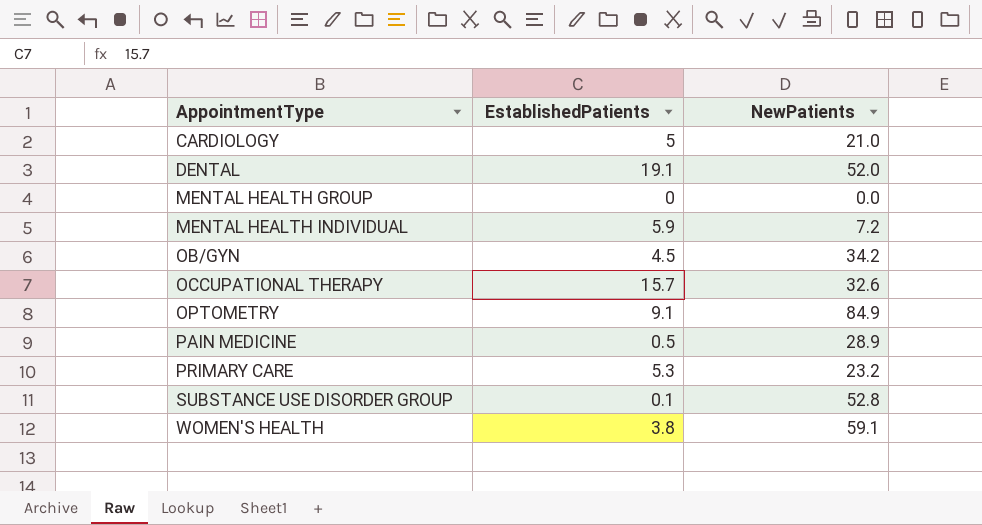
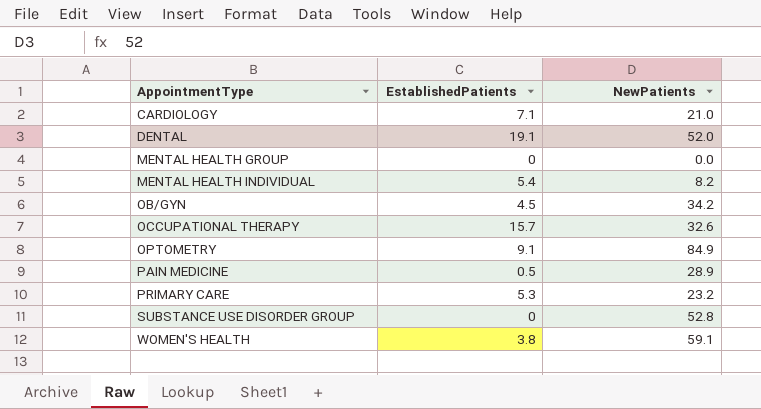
CARDIOLOGY | EstablishedPatients: 5 -> 7.1
MENTAL HEALTH INDIVIDUAL | EstablishedPatients: 5.9 -> 5.4
MENTAL HEALTH INDIVIDUAL | NewPatients: 7.2 -> 8.2
SUBSTANCE USE DISORDER GROUP | EstablishedPatients: 0.1 -> 0

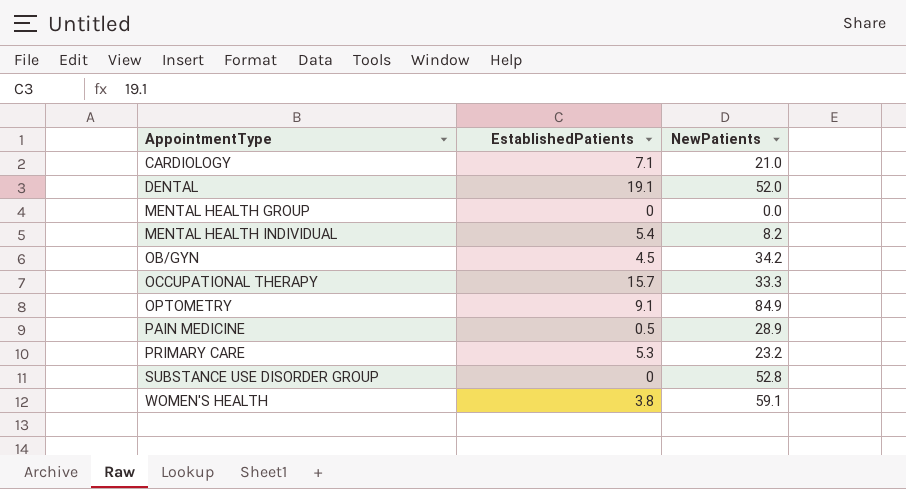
OCCUPATIONAL THERAPY | NewPatients: 32.6 -> 33.3

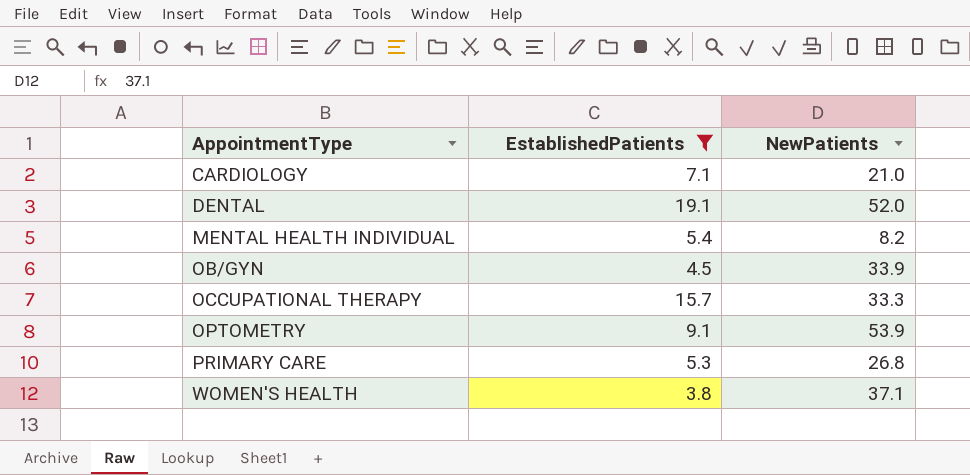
filter: none -> EstablishedPatients >= 3.8
OB/GYN | NewPatients: 34.2 -> 33.9
OPTOMETRY | NewPatients: 84.9 -> 53.9
PRIMARY CARE | NewPatients: 23.2 -> 26.8
WOMEN'S HEALTH | NewPatients: 59.1 -> 37.1

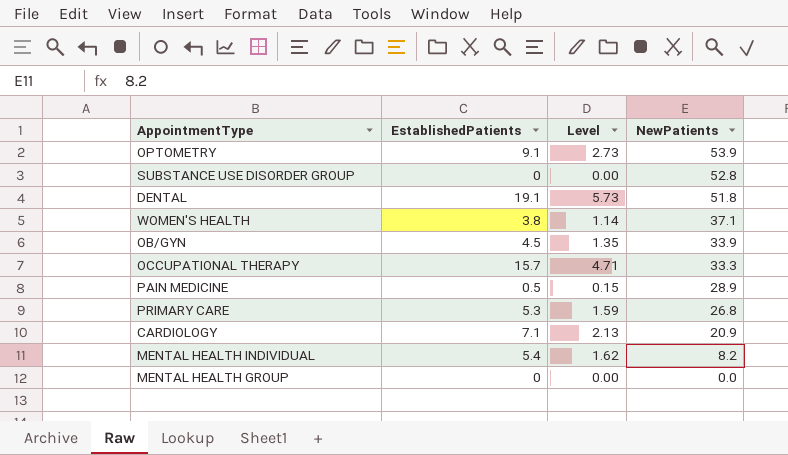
filter: EstablishedPatients >= 3.8 -> none
row order: AppointmentType ascending -> NewPatients descending
column Level | formula: none -> [EstablishedPatients] * 0.3
DENTAL | NewPatients: 52.0 -> 51.8
CARDIOLOGY | NewPatients: 21.0 -> 20.9

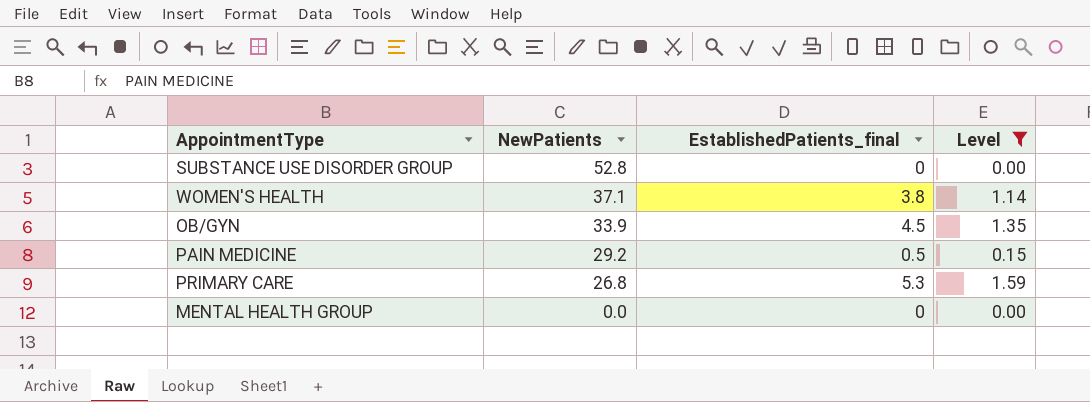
filter: none -> Level <= 1.59
column NewPatients | position: 4 -> 2
column name: EstablishedPatients -> EstablishedPatients_final
PAIN MEDICINE | NewPatients: 28.9 -> 29.2

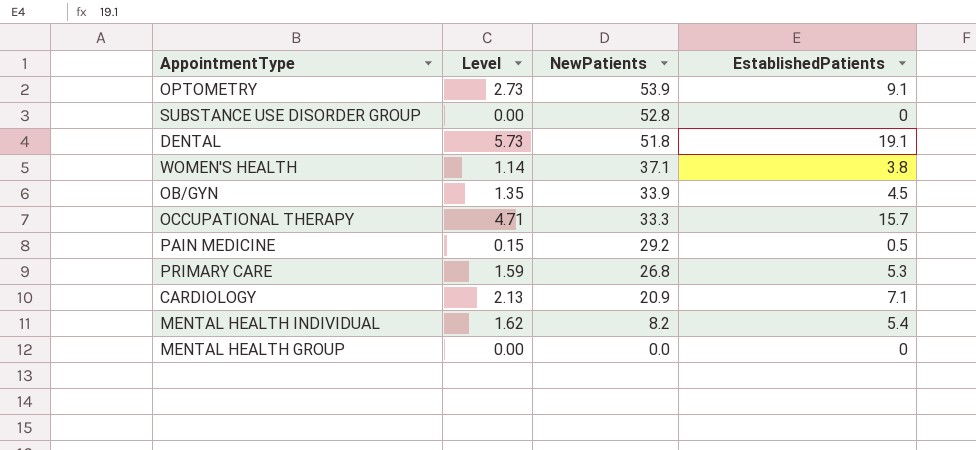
filter: Level <= 1.59 -> none
column Level | position: 4 -> 2
column name: EstablishedPatients_final -> EstablishedPatients

